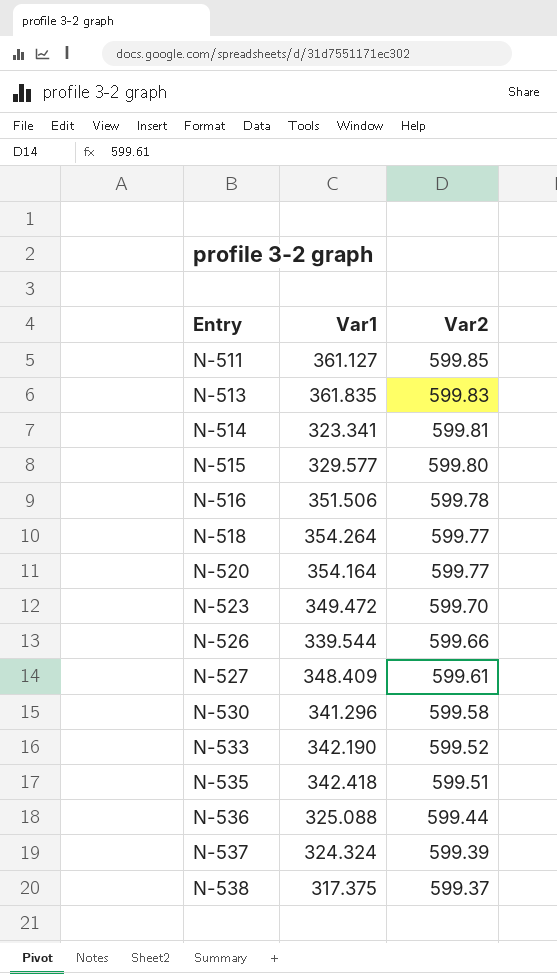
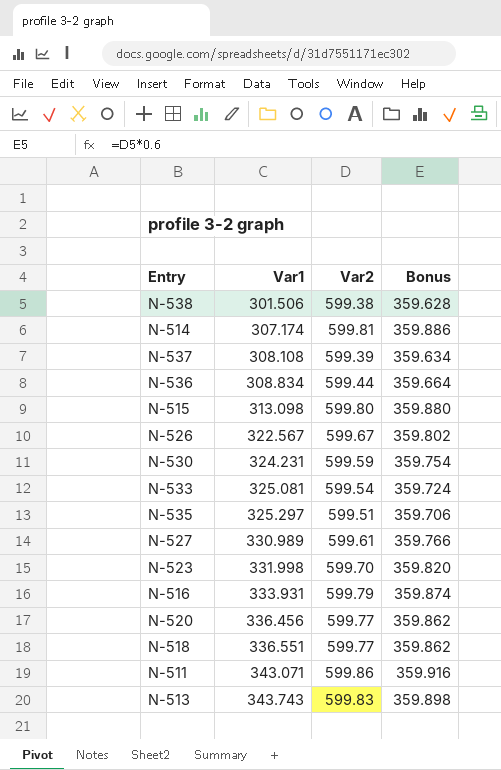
row order: Entry ascending -> Var1 ascending
column Bonus | formula: none -> [Var2] * 0.6
N-538 | Var1: 317.375 -> 301.506
N-538 | Var2: 599.37 -> 599.38
N-514 | Var1: 323.341 -> 307.174
N-537 | Var1: 324.324 -> 308.108
N-536 | Var1: 325.088 -> 308.834
N-515 | Var1: 329.577 -> 313.098
N-526 | Var1: 339.544 -> 322.567
N-526 | Var2: 599.66 -> 599.67
N-530 | Var1: 341.296 -> 324.231
N-530 | Var2: 599.58 -> 599.59
N-533 | Var1: 342.190 -> 325.081
N-533 | Var2: 599.52 -> 599.54
N-535 | Var1: 342.418 -> 325.297
N-527 | Var1: 348.409 -> 330.989
N-523 | Var1: 349.472 -> 331.998
N-516 | Var1: 351.506 -> 333.931
N-516 | Var2: 599.78 -> 599.79
N-520 | Var1: 354.164 -> 336.456
N-518 | Var1: 354.264 -> 336.551
N-511 | Var1: 361.127 -> 343.071
N-511 | Var2: 599.85 -> 599.86
N-513 | Var1: 361.835 -> 343.743

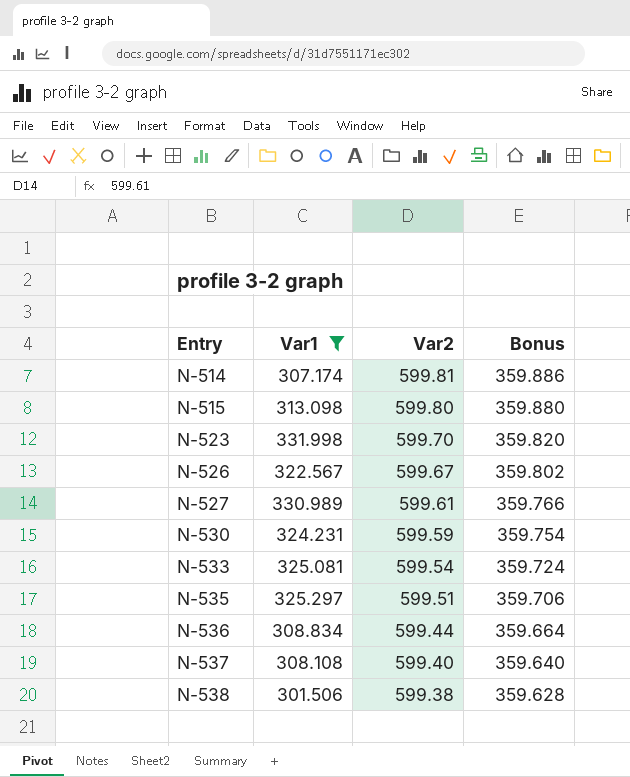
filter: none -> Var1 <= 331.998
row order: Var1 ascending -> Entry ascending
N-537 | Var2: 599.39 -> 599.40
N-537 | Bonus: 359.634 -> 359.640

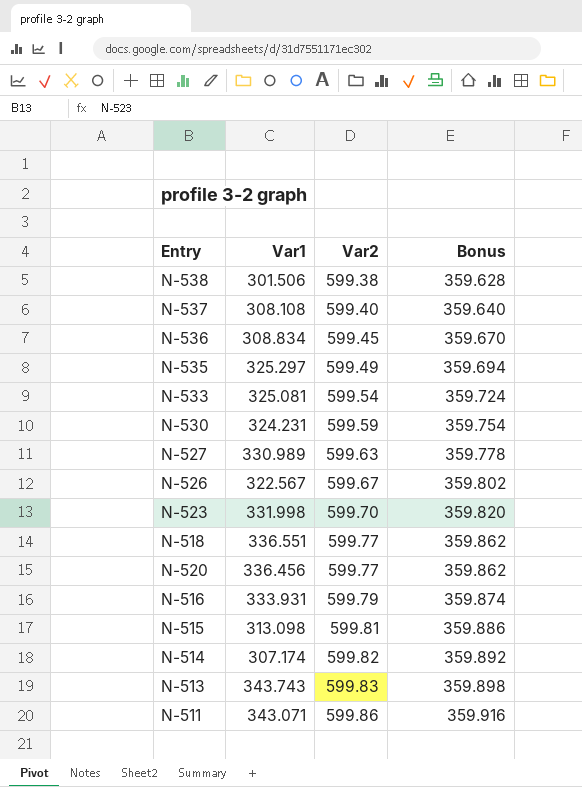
filter: Var1 <= 331.998 -> none
row order: Entry ascending -> Var2 ascending
N-536 | Var2: 599.44 -> 599.45
N-536 | Bonus: 359.664 -> 359.670
N-535 | Var2: 599.51 -> 599.49
N-535 | Bonus: 359.706 -> 359.694
N-527 | Var2: 599.61 -> 599.63
N-527 | Bonus: 359.766 -> 359.778
N-515 | Var2: 599.80 -> 599.81
N-515 | Bonus: 359.880 -> 359.886
N-514 | Var2: 599.81 -> 599.82
N-514 | Bonus: 359.886 -> 359.892

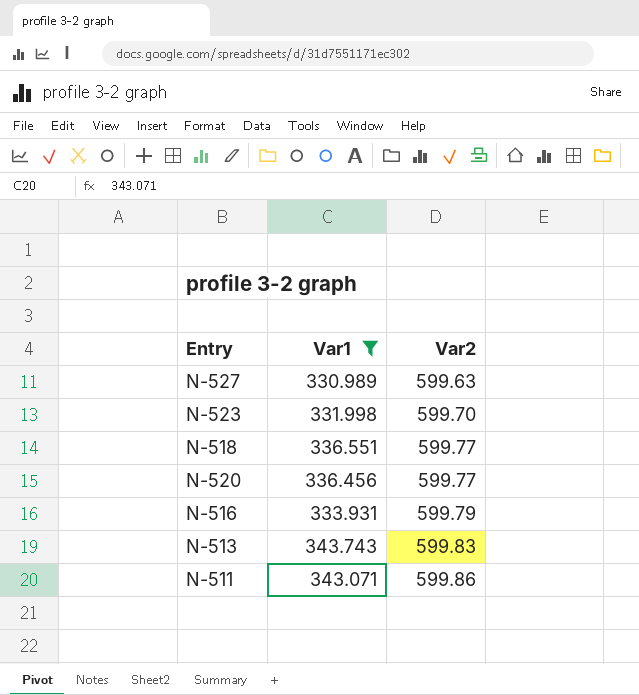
filter: none -> Var1 >= 330.989
column Bonus | formula: [Var2] * 0.6 -> none

